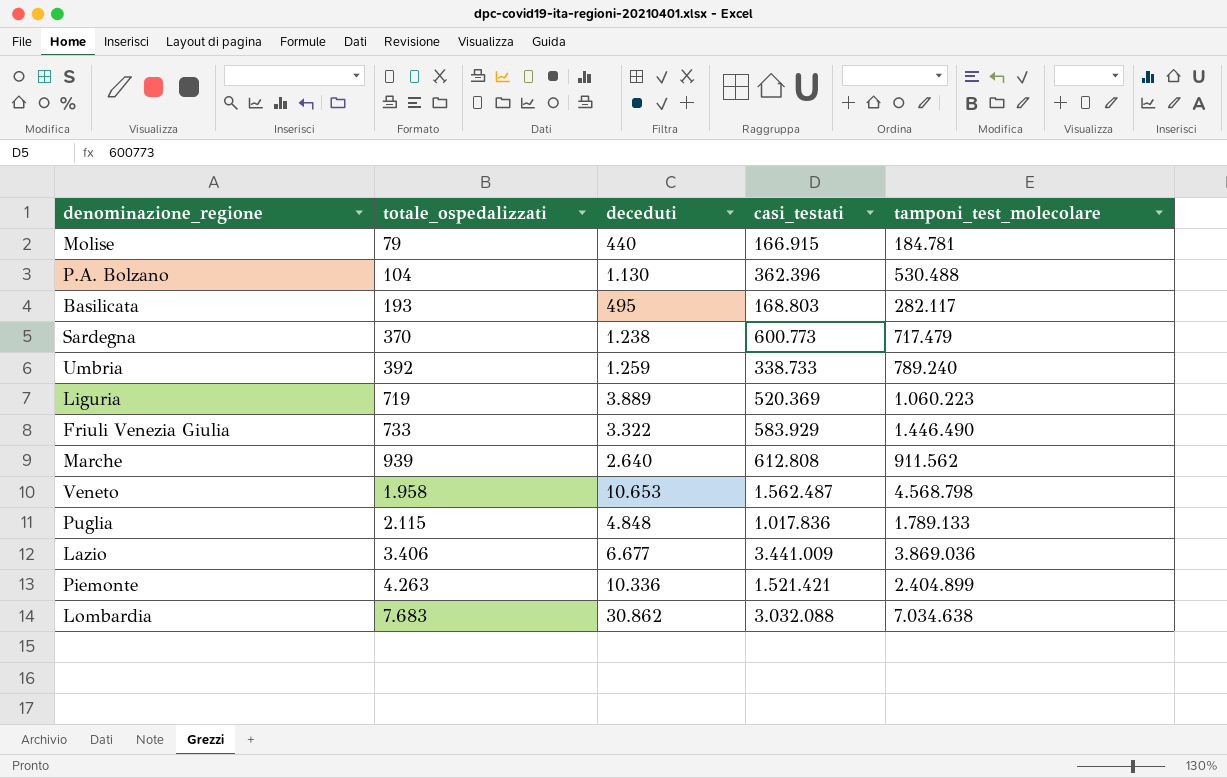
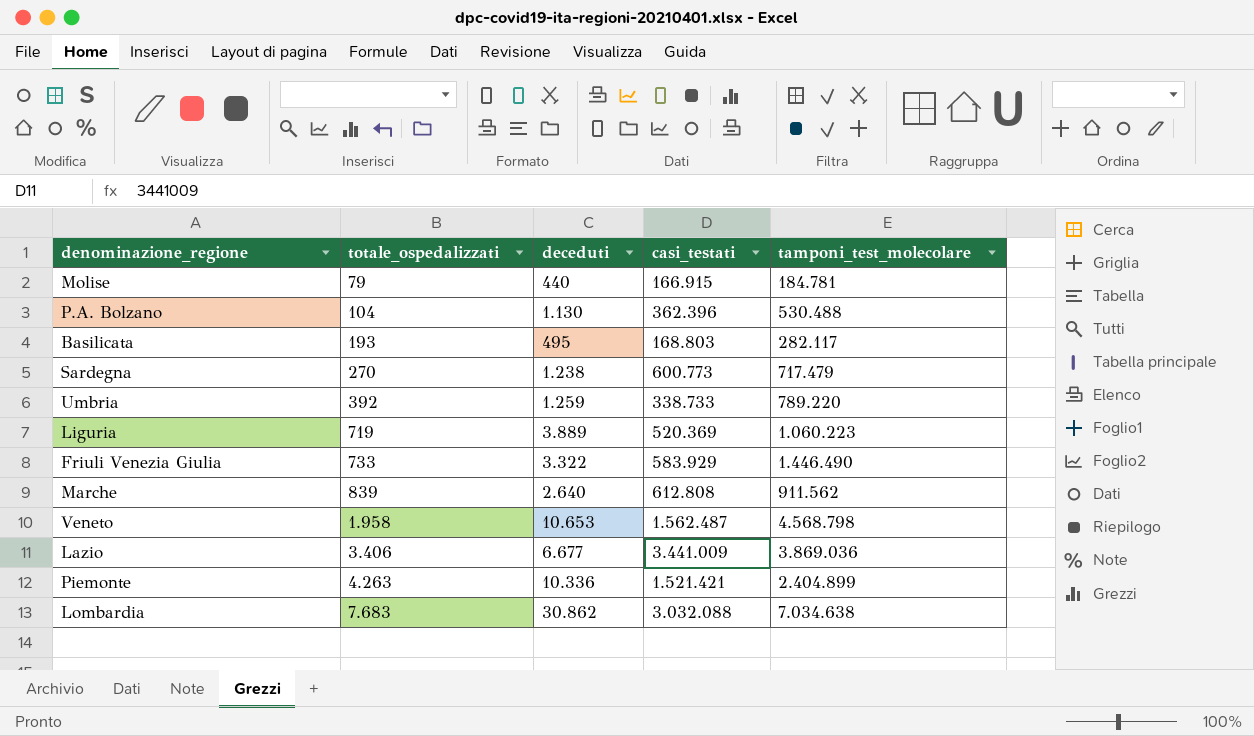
row Puglia: 2.115 | 4.848 | 1.017.836 | 1.789.133 -> none
Sardegna | totale_ospedalizzati: 370 -> 270
Umbria | tamponi_test_molecolare: 789.240 -> 789.220
Marche | totale_ospedalizzati: 939 -> 839

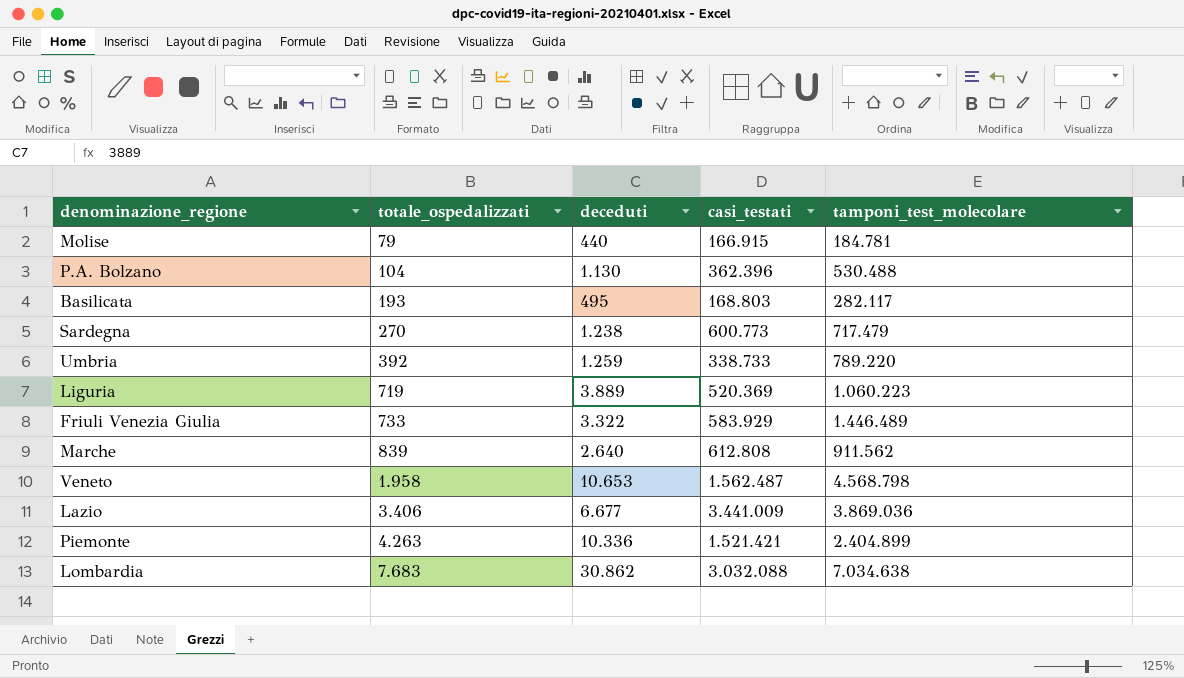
Friuli Venezia Giulia | tamponi_test_molecolare: 1.446.490 -> 1.446.489

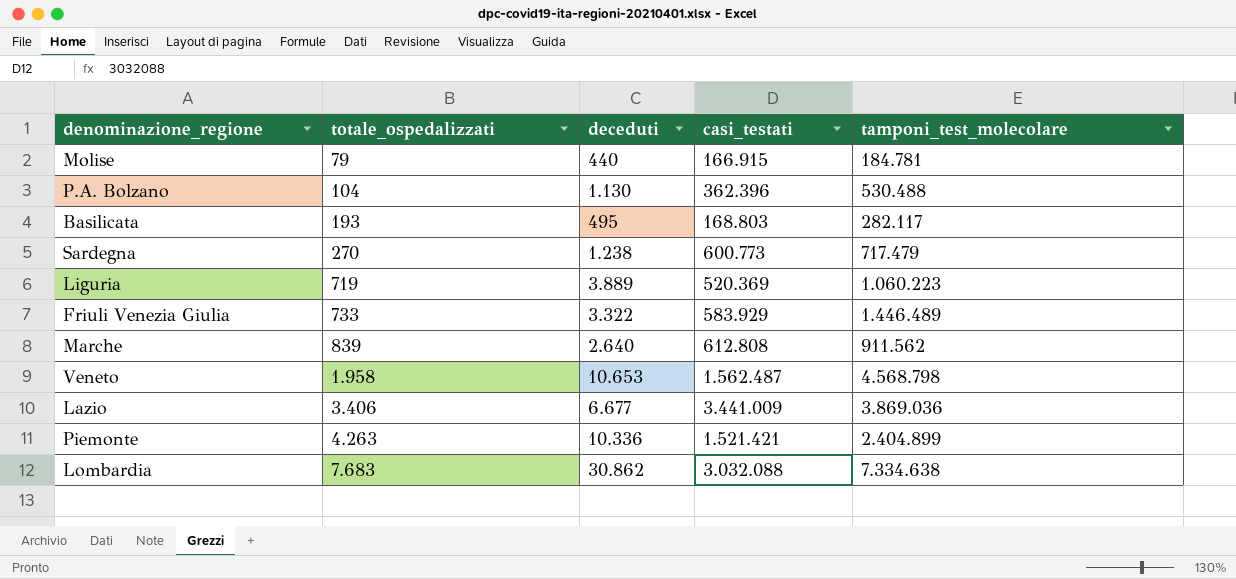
row Umbria: 392 | 1.259 | 338.733 | 789.220 -> none
Lombardia | tamponi_test_molecolare: 7.034.638 -> 7.334.638

